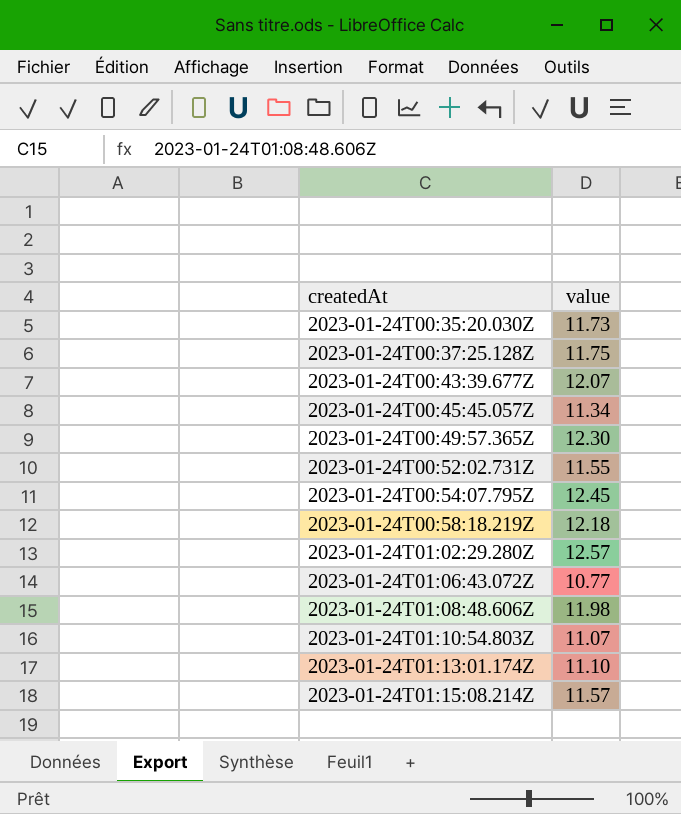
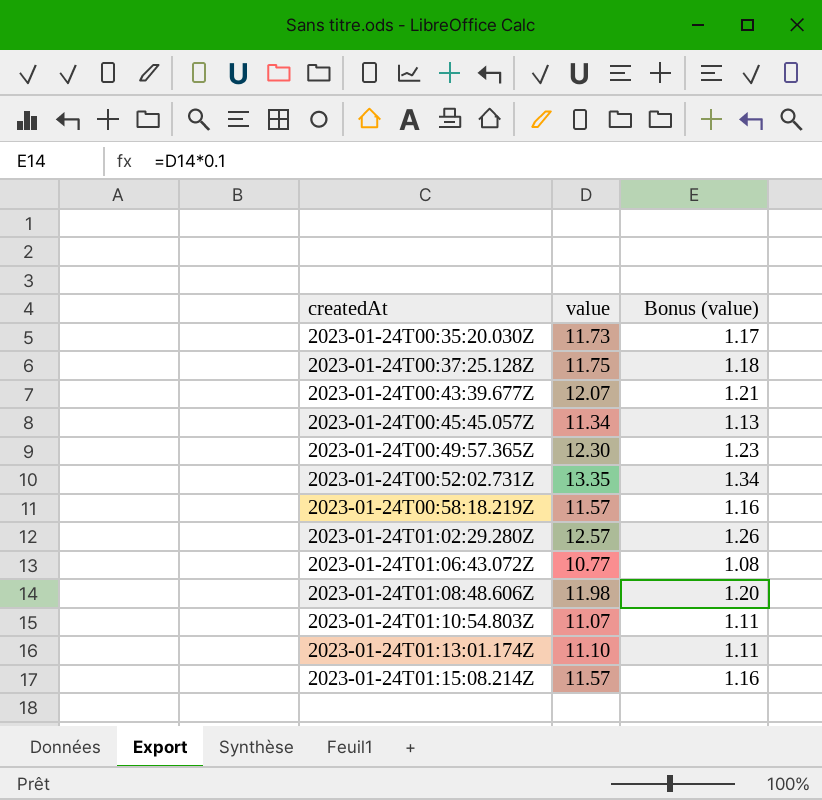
column Bonus (value) | formula: none -> [value] * 0.1
row 2023-01-24T00:54:07.795Z: 12.45 -> none
2023-01-24T00:52:02.731Z | value: 11.55 -> 13.35
2023-01-24T00:58:18.219Z | value: 12.18 -> 11.57

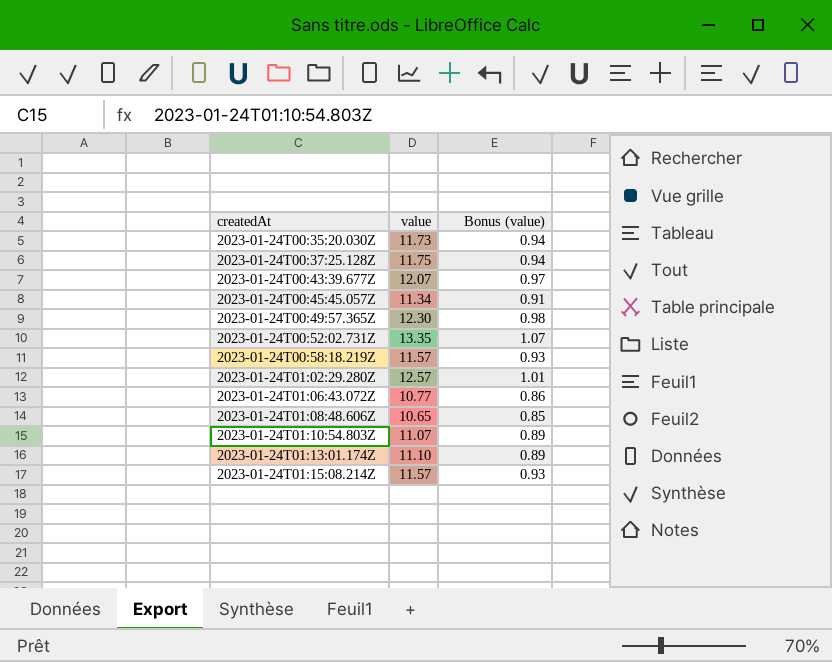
column Bonus (value) | formula: [value] * 0.1 -> [value] * 0.08
2023-01-24T01:08:48.606Z | value: 11.98 -> 10.65

